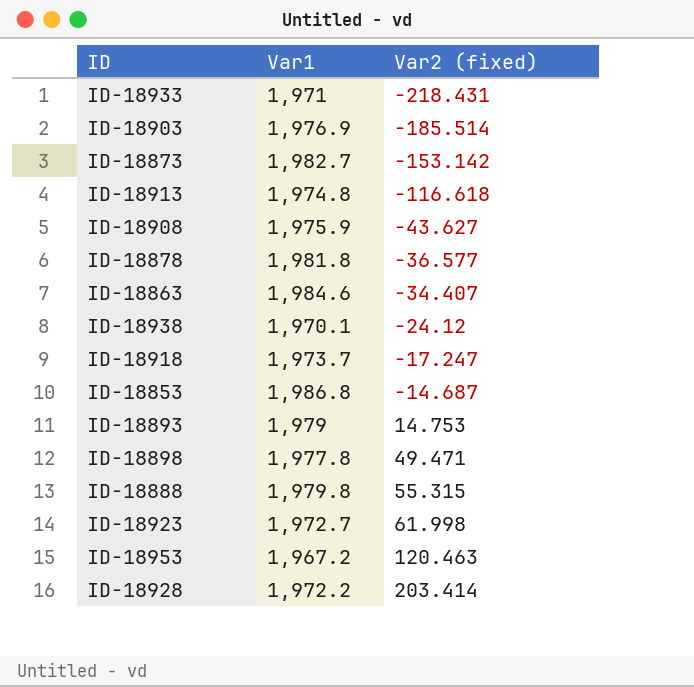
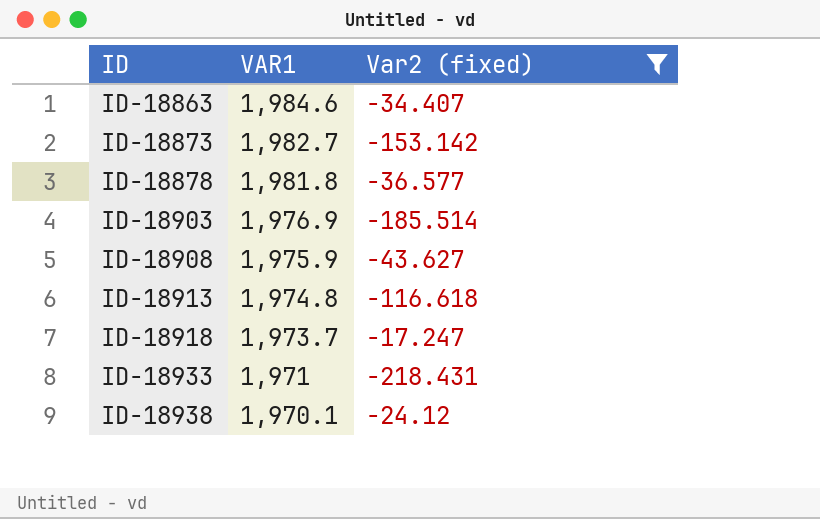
filter: none -> Var2 (fixed) <= -17.247
row order: Var2 (fixed) ascending -> ID ascending
column name: Var1 -> VAR1

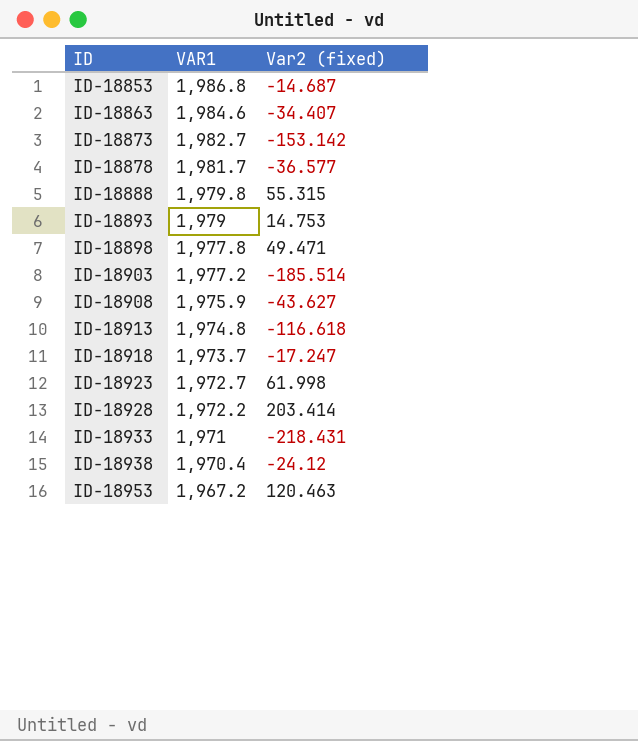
filter: Var2 (fixed) <= -17.247 -> none
ID-18878 | VAR1: 1,981.8 -> 1,981.7
ID-18903 | VAR1: 1,976.9 -> 1,977.2
ID-18938 | VAR1: 1,970.1 -> 1,970.4

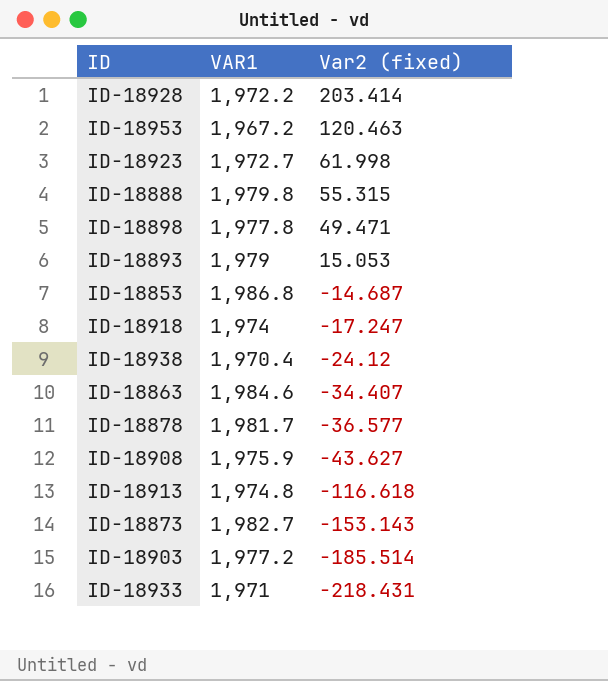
row order: ID ascending -> Var2 (fixed) descending
ID-18893 | Var2 (fixed): 14.753 -> 15.053
ID-18918 | VAR1: 1,973.7 -> 1,974
ID-18873 | Var2 (fixed): -153.142 -> -153.143

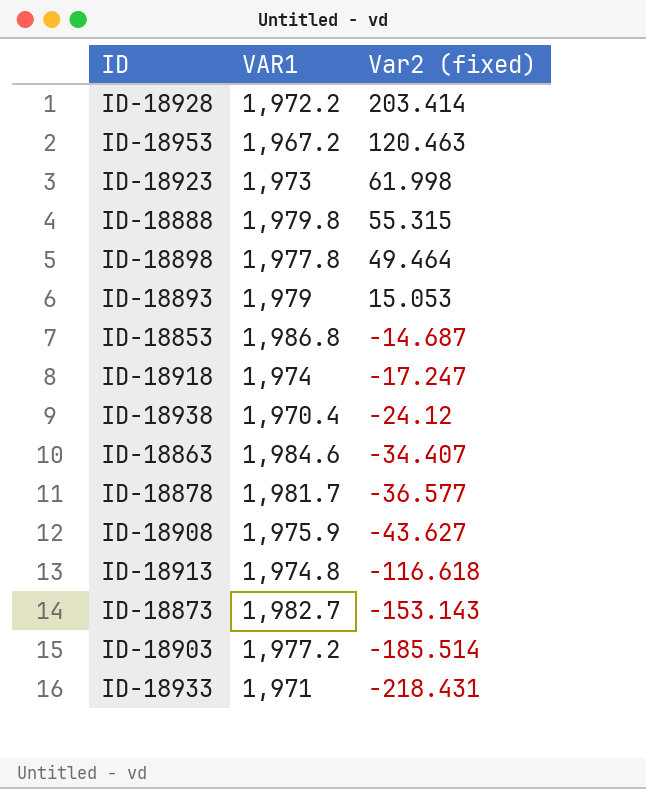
ID-18923 | VAR1: 1,972.7 -> 1,973
ID-18898 | Var2 (fixed): 49.471 -> 49.464

